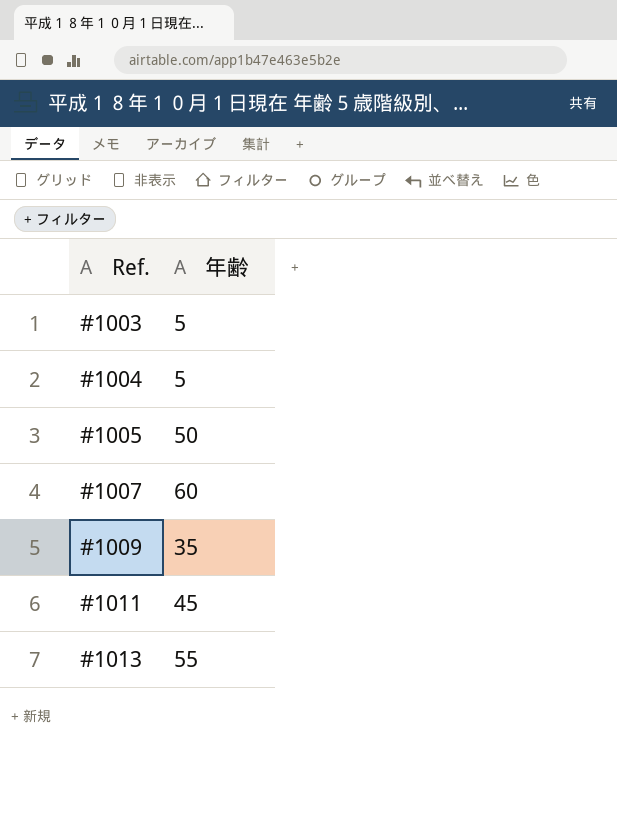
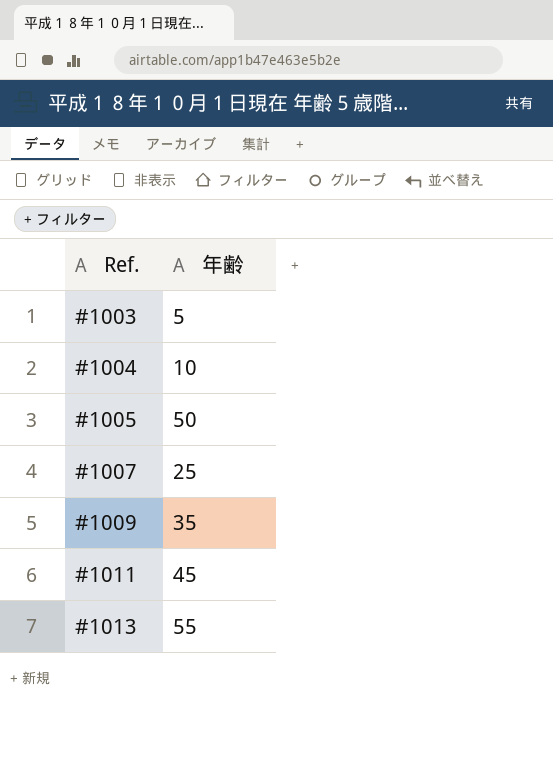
#1004 | 年齢: 5 -> 10
#1007 | 年齢: 60 -> 25

